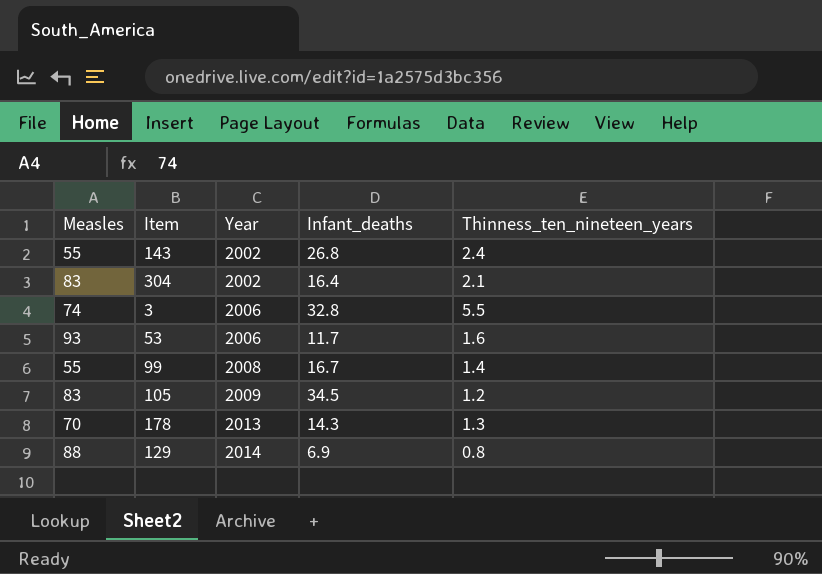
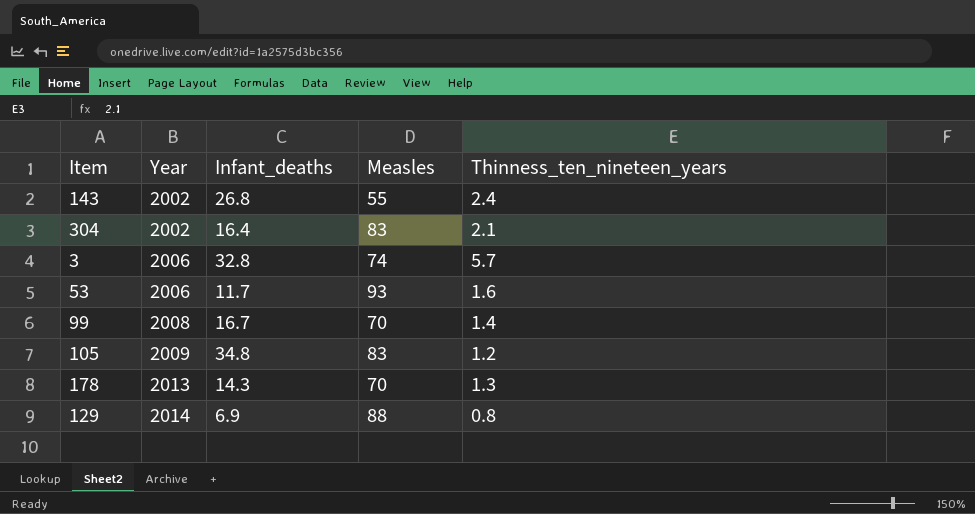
column Measles | position: 1 -> 4
3 | Thinness_ten_nineteen_years: 5.5 -> 5.7
99 | Measles: 55 -> 70
105 | Infant_deaths: 34.5 -> 34.8

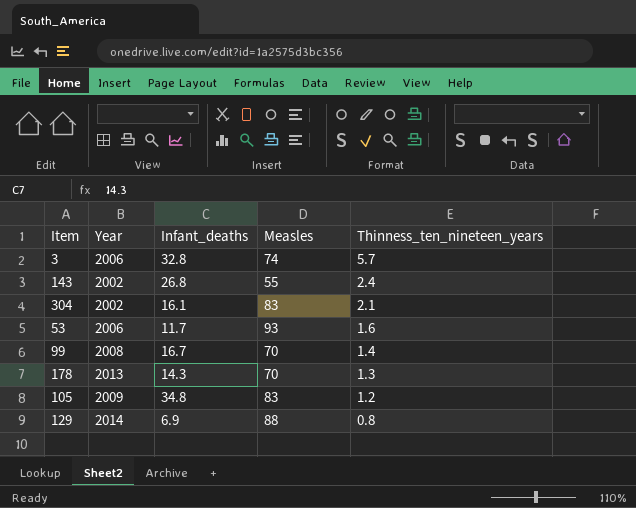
row order: Year ascending -> Thinness_ten_nineteen_years descending
304 | Infant_deaths: 16.4 -> 16.1

